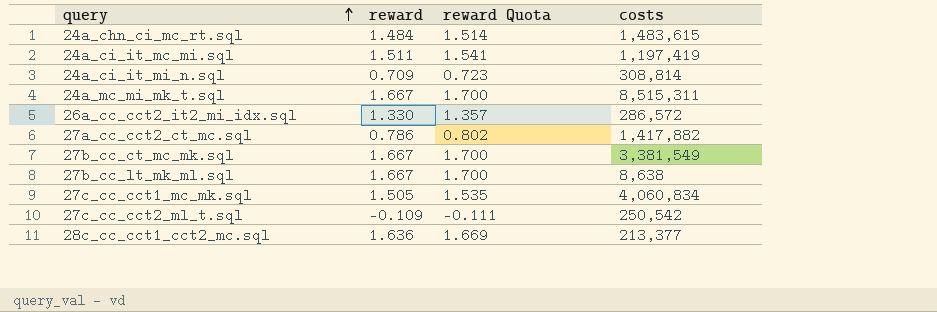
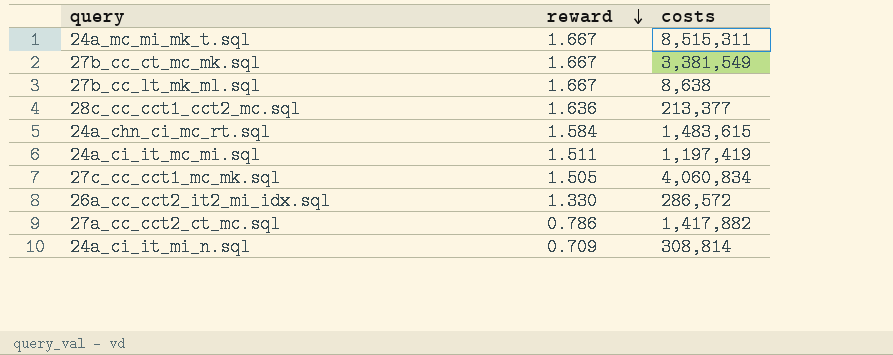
row order: query ascending -> reward descending
column reward Quota | formula: [reward] * 1.02 -> none
row 27c_cc_cct2_ml_t.sql: -0.109 | -0.111 | 250,542 -> none
24a_chn_ci_mc_rt.sql | reward: 1.484 -> 1.584

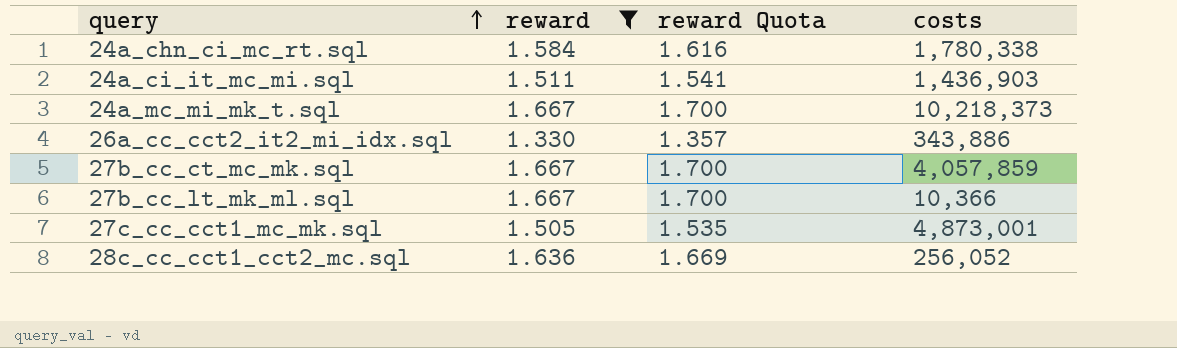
filter: none -> reward >= 1.330
row order: reward descending -> query ascending
column reward Quota | formula: none -> [reward] * 1.02
24a_chn_ci_mc_rt.sql | costs: 1,483,615 -> 1,780,338
24a_ci_it_mc_mi.sql | costs: 1,197,419 -> 1,436,903
24a_mc_mi_mk_t.sql | costs: 8,515,311 -> 10,218,373
26a_cc_cct2_it2_mi_idx.sql | costs: 286,572 -> 343,886
27b_cc_ct_mc_mk.sql | costs: 3,381,549 -> 4,057,859
27b_cc_lt_mk_ml.sql | costs: 8,638 -> 10,366
27c_cc_cct1_mc_mk.sql | costs: 4,060,834 -> 4,873,001
28c_cc_cct1_cct2_mc.sql | costs: 213,377 -> 256,052

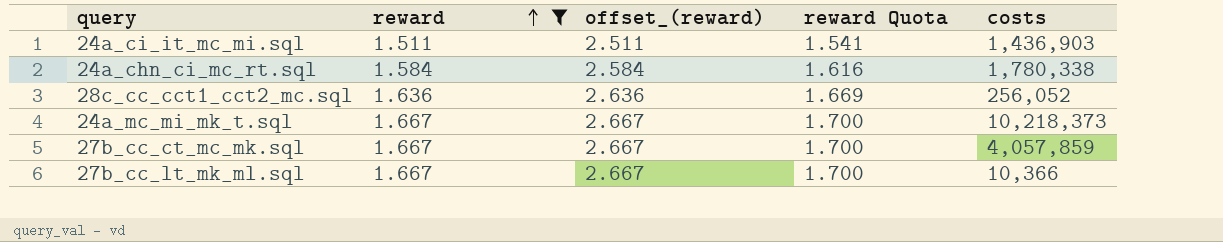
row order: query ascending -> reward ascending
column offset_(reward) | formula: none -> [reward] + 1
row 26a_cc_cct2_it2_mi_idx.sql: 1.330 | 1.357 | 343,886 -> none
row 27c_cc_cct1_mc_mk.sql: 1.505 | 1.535 | 4,873,001 -> none

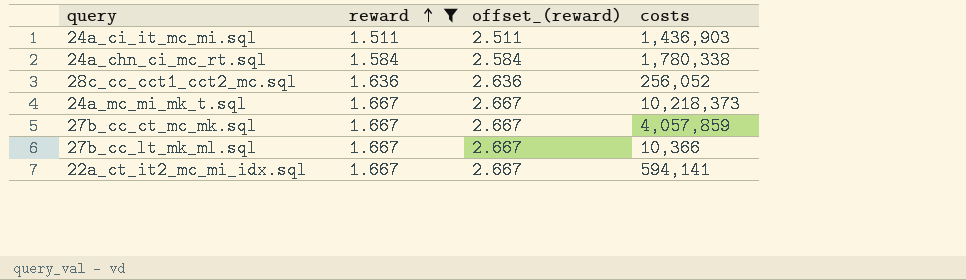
column reward Quota | formula: [reward] * 1.02 -> none
row 22a_ct_it2_mc_mi_idx.sql: none -> 1.667 | 2.667 | 594,141

